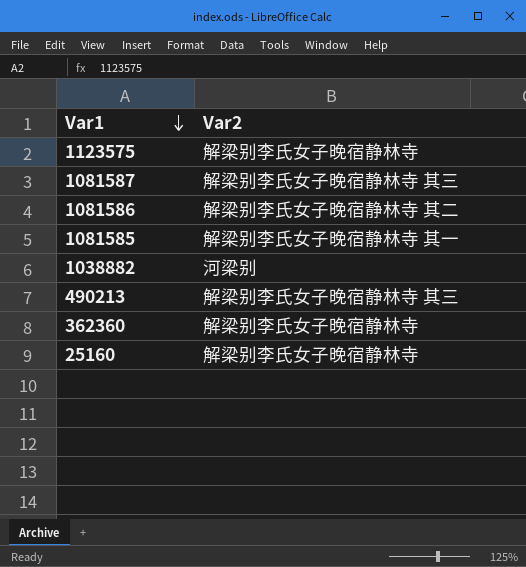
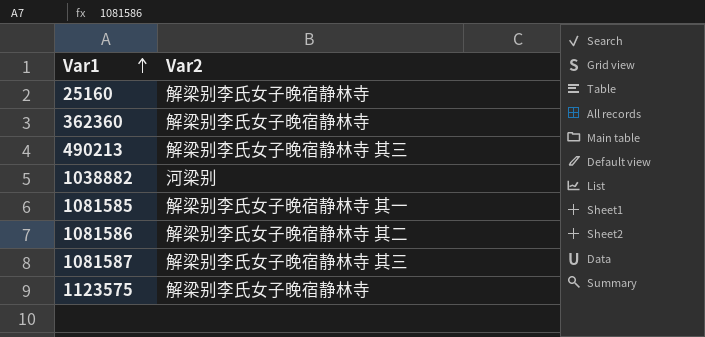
row order: Var1 descending -> Var1 ascending

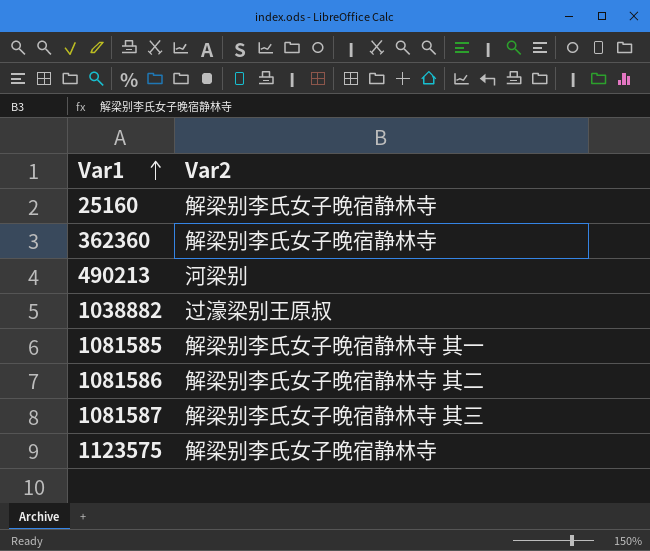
490213 | Var2: 解梁别李氏女子晚宿静林寺 其三 -> 河梁别
1038882 | Var2: 河梁别 -> 过濠梁别王原叔

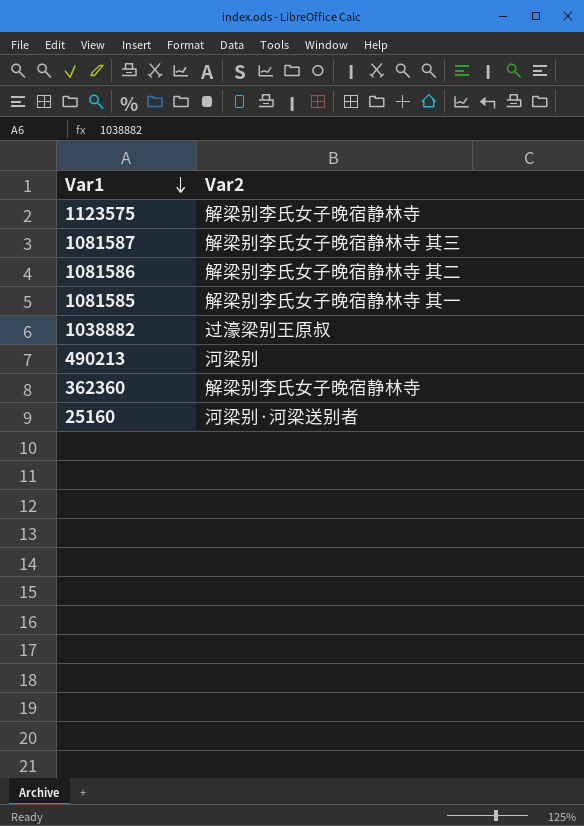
row order: Var1 ascending -> Var1 descending
25160 | Var2: 解梁别李氏女子晚宿静林寺 -> 河梁别·河梁送别者

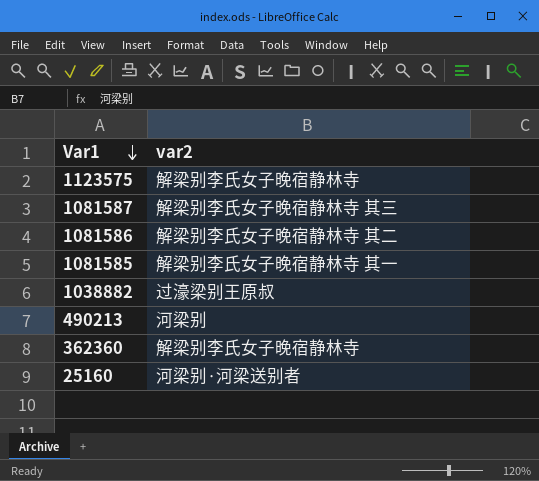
column name: Var2 -> var2

